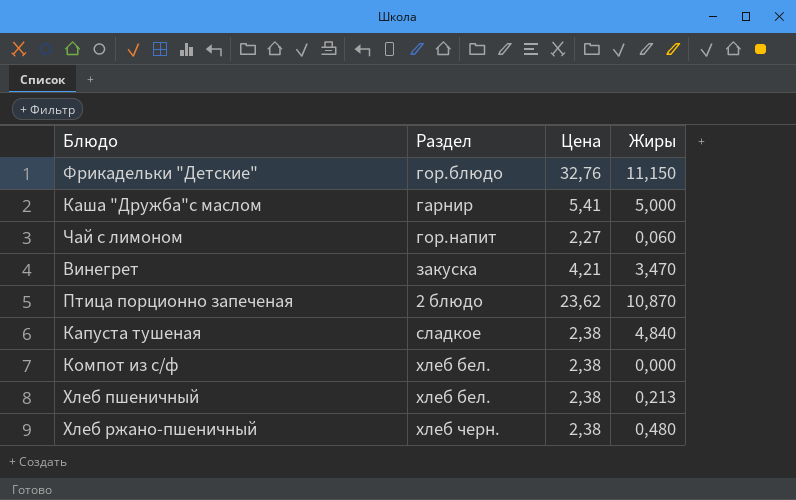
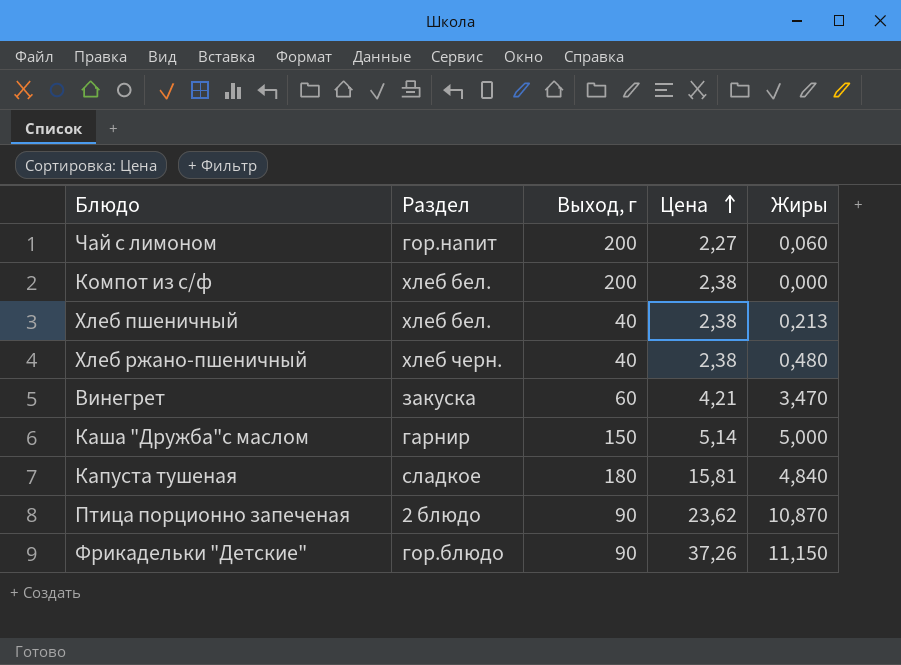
row order: none -> Цена ascending
column Выход, г | position: none -> 3
Каша "Дружба"с маслом | Цена: 5,41 -> 5,14
Капуста тушеная | Цена: 2,38 -> 15,81
Фрикадельки "Детские" | Цена: 32,76 -> 37,26

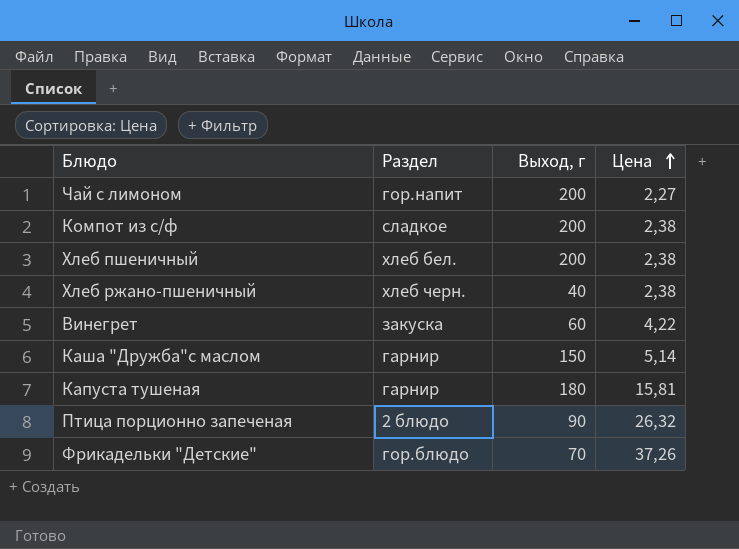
column Жиры | position: 5 -> none
Компот из с/ф | Раздел: хлеб бел. -> сладкое
Хлеб пшеничный | Выход, г: 40 -> 200
Винегрет | Цена: 4,21 -> 4,22
Капуста тушеная | Раздел: сладкое -> гарнир
Птица порционно запеченая | Цена: 23,62 -> 26,32
Фрикадельки "Детские" | Выход, г: 90 -> 70

